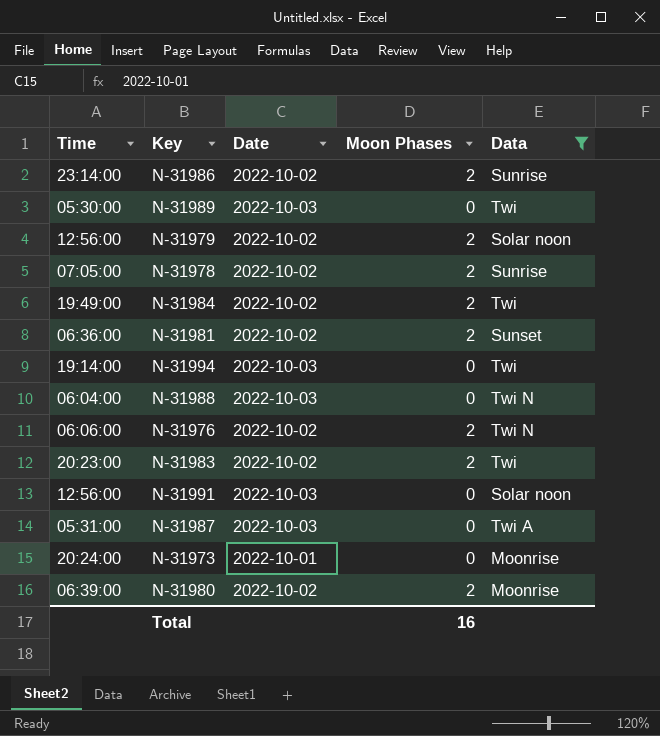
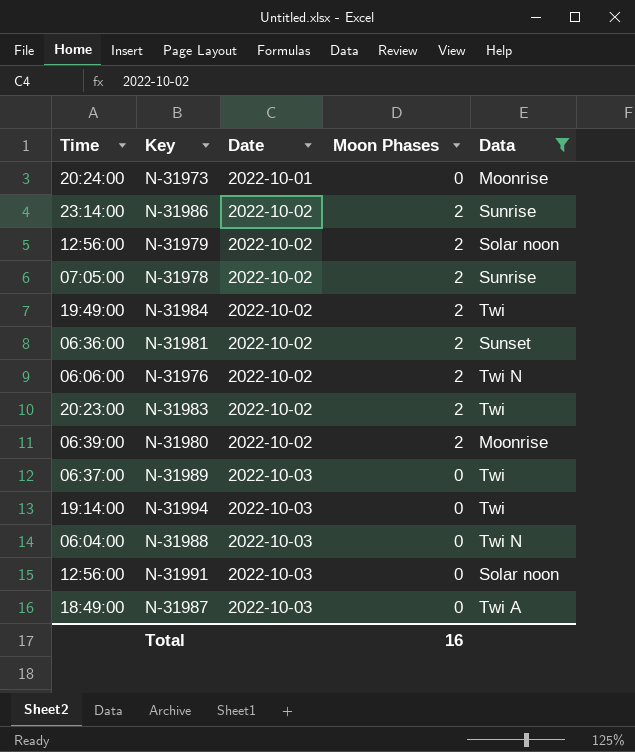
row order: none -> Date ascending
N-31989 | Time: 05:30:00 -> 06:37:00
N-31987 | Time: 05:31:00 -> 18:49:00

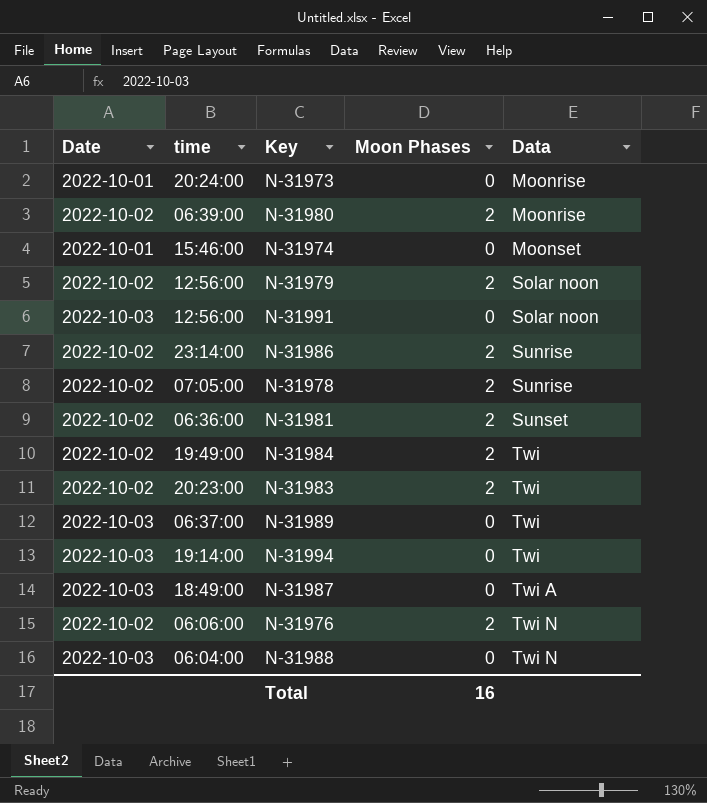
filter: Data != Moonset -> none
row order: Date ascending -> Data ascending
column Date | position: 3 -> 1
column name: Time -> time

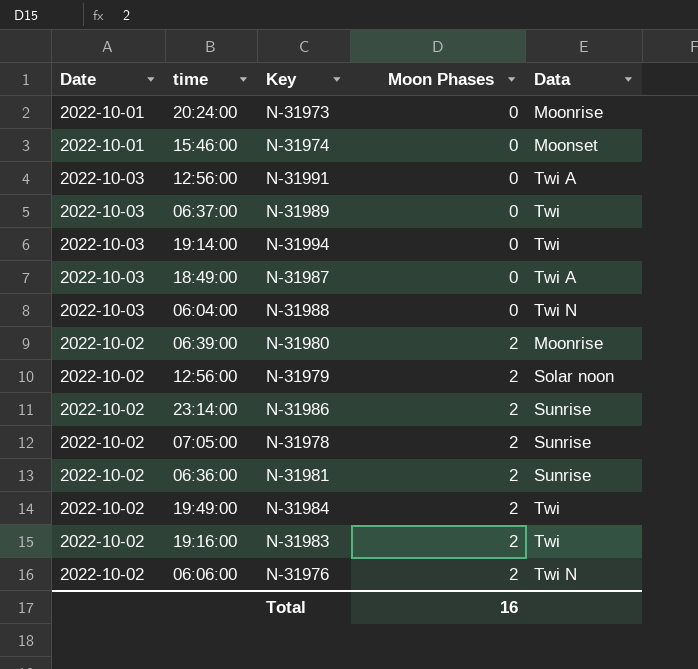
row order: Data ascending -> Moon Phases ascending
N-31991 | Data: Solar noon -> Twi A
N-31981 | Data: Sunset -> Sunrise
N-31983 | time: 20:23:00 -> 19:16:00

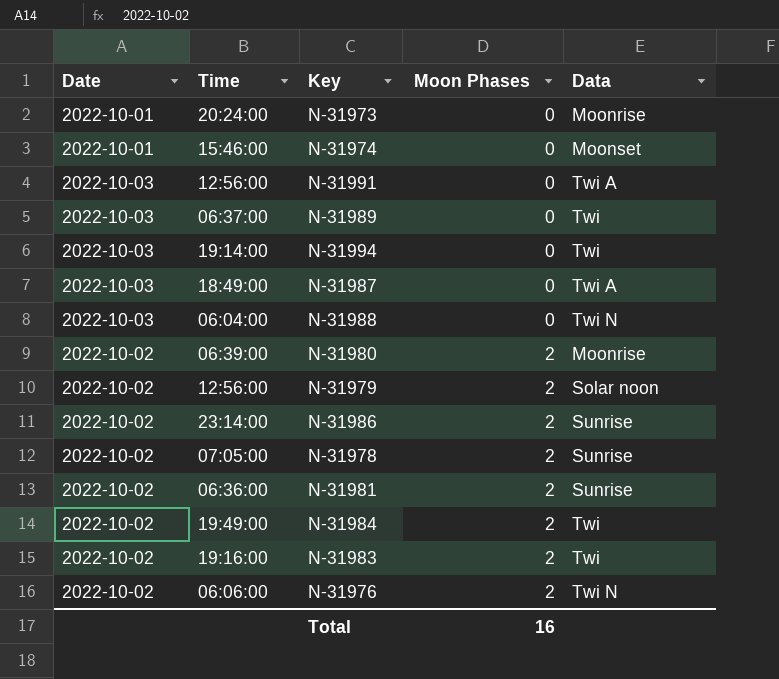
column name: time -> Time

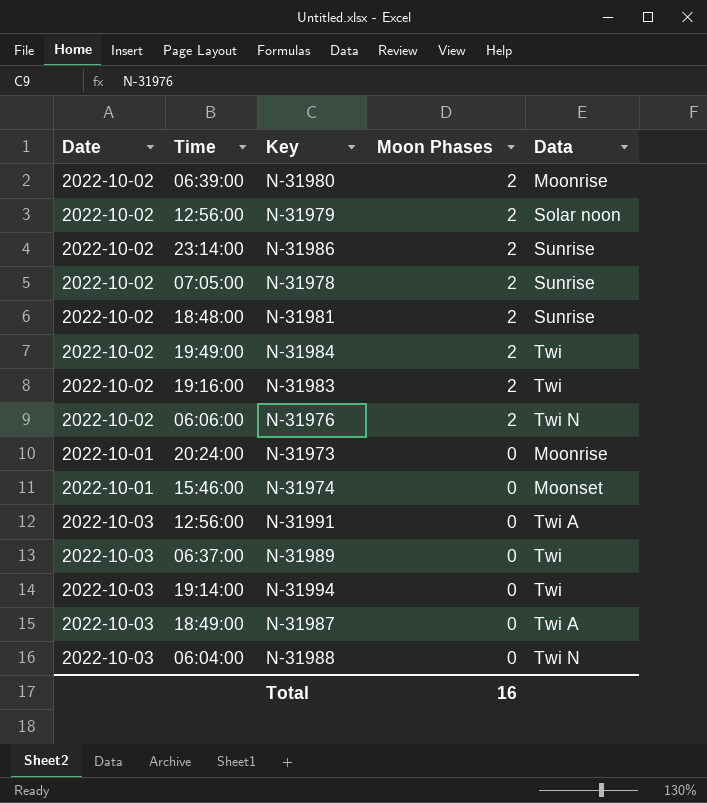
row order: Moon Phases ascending -> Moon Phases descending
N-31981 | Time: 06:36:00 -> 18:48:00

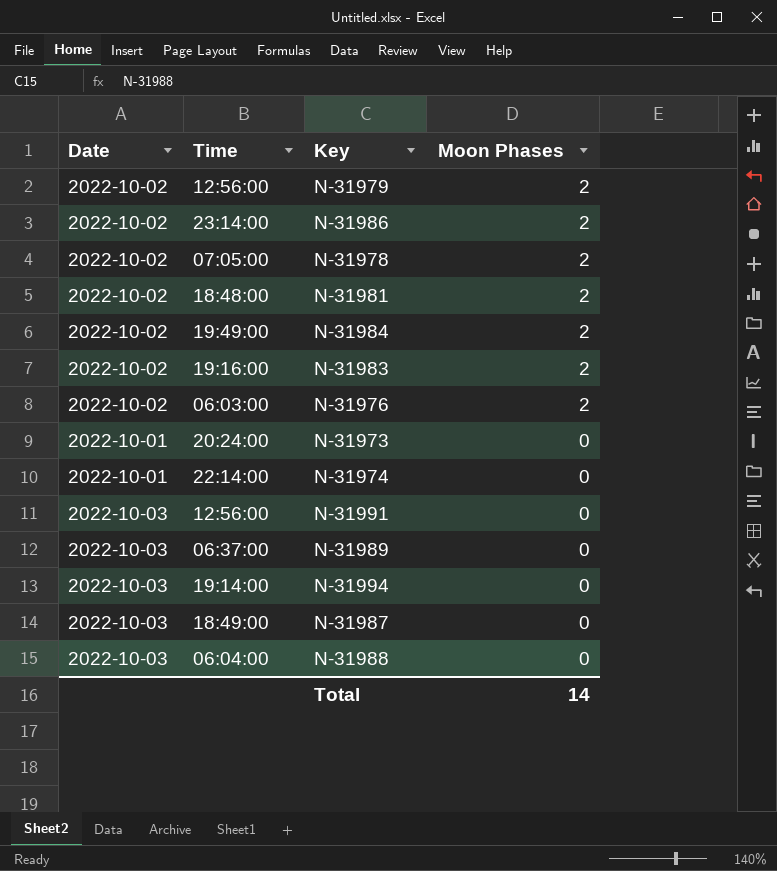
column Data | position: 5 -> none
row N-31980: 2022-10-02 | 06:39:00 | 2 | Moonrise -> none
N-31976 | Time: 06:06:00 -> 06:03:00
N-31974 | Time: 15:46:00 -> 22:14:00
Total | Moon Phases: 16 -> 14

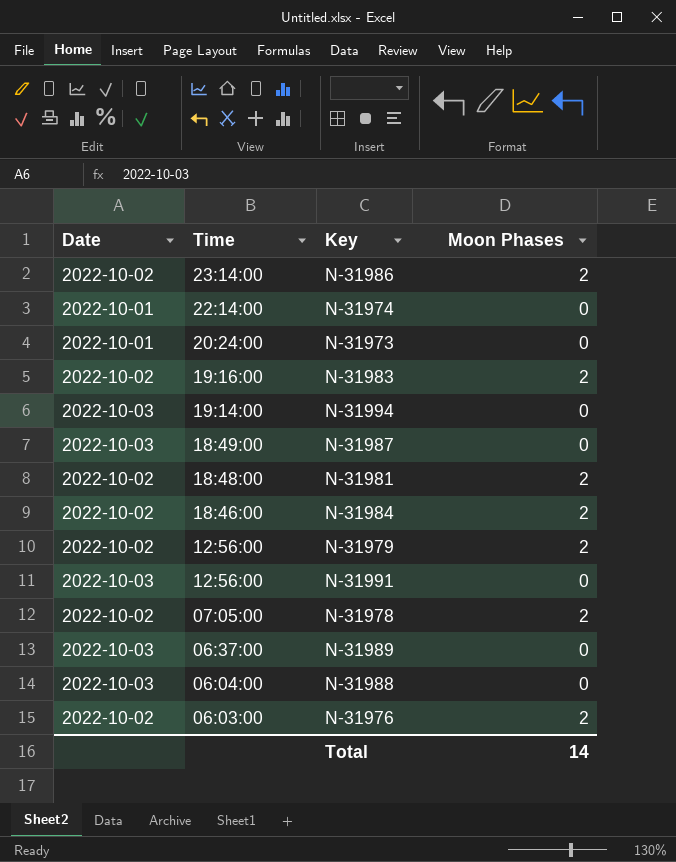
row order: Moon Phases descending -> Time descending
N-31984 | Time: 19:49:00 -> 18:46:00

